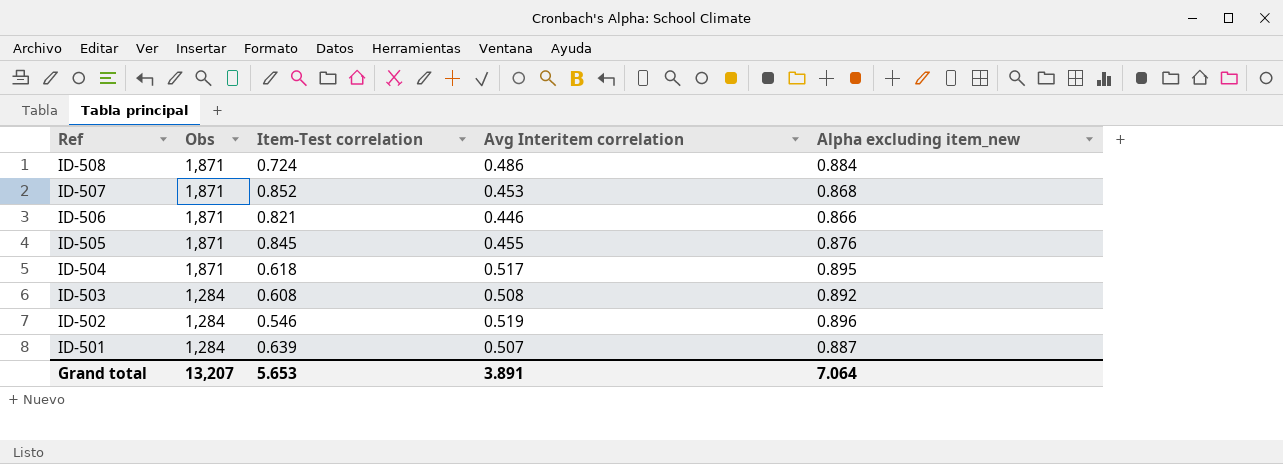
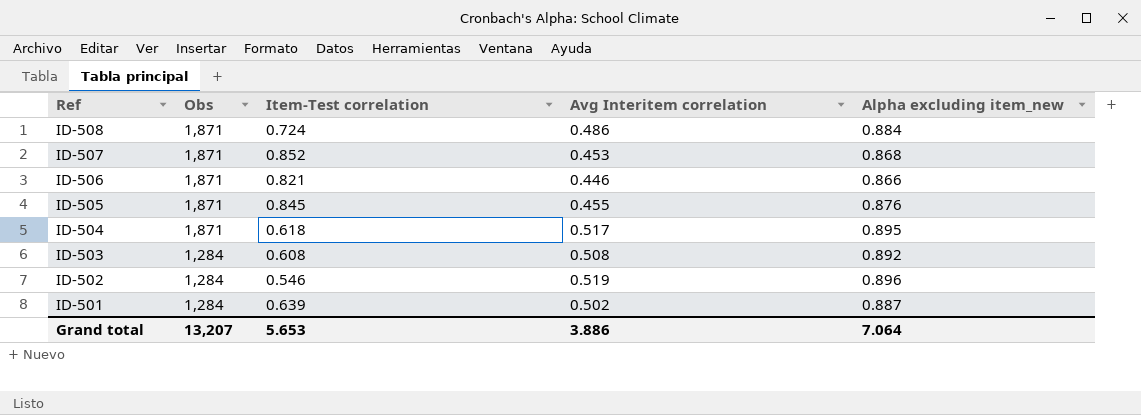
ID-501 | Avg Interitem correlation: 0.507 -> 0.502
Grand total | Avg Interitem correlation: 3.891 -> 3.886

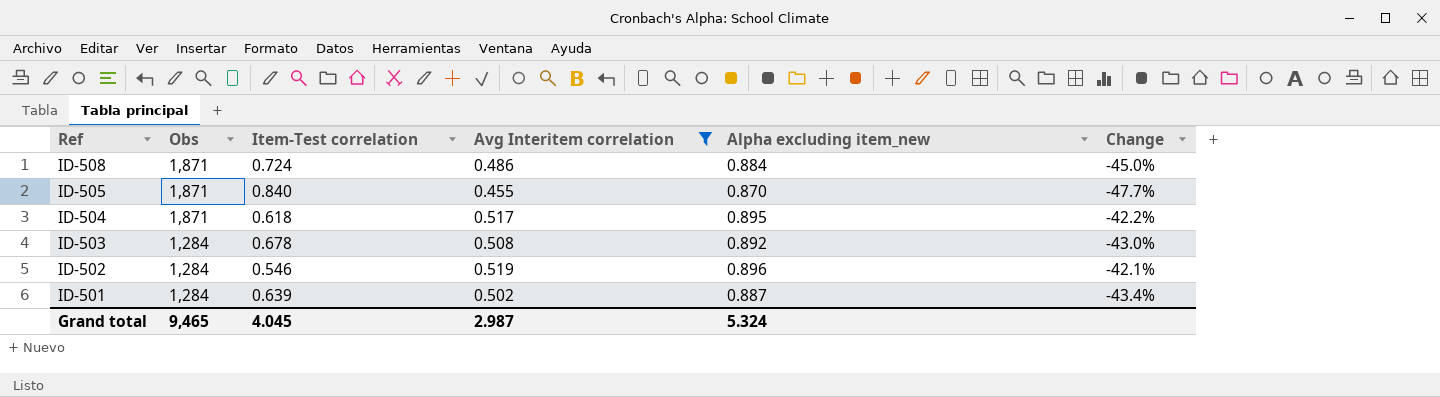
filter: none -> Avg Interitem correlation >= 0.455
column Change | formula: none -> ([Avg Interitem correlation] - [Alpha excluding item_new]) / [Alpha excluding item_new]
ID-505 | Item-Test correlation: 0.845 -> 0.840
ID-505 | Alpha excluding item_new: 0.876 -> 0.870
ID-503 | Item-Test correlation: 0.608 -> 0.678
Grand total | Obs: 13,207 -> 9,465
Grand total | Item-Test correlation: 5.653 -> 4.045
Grand total | Avg Interitem correlation: 3.886 -> 2.987
Grand total | Alpha excluding item_new: 7.064 -> 5.324

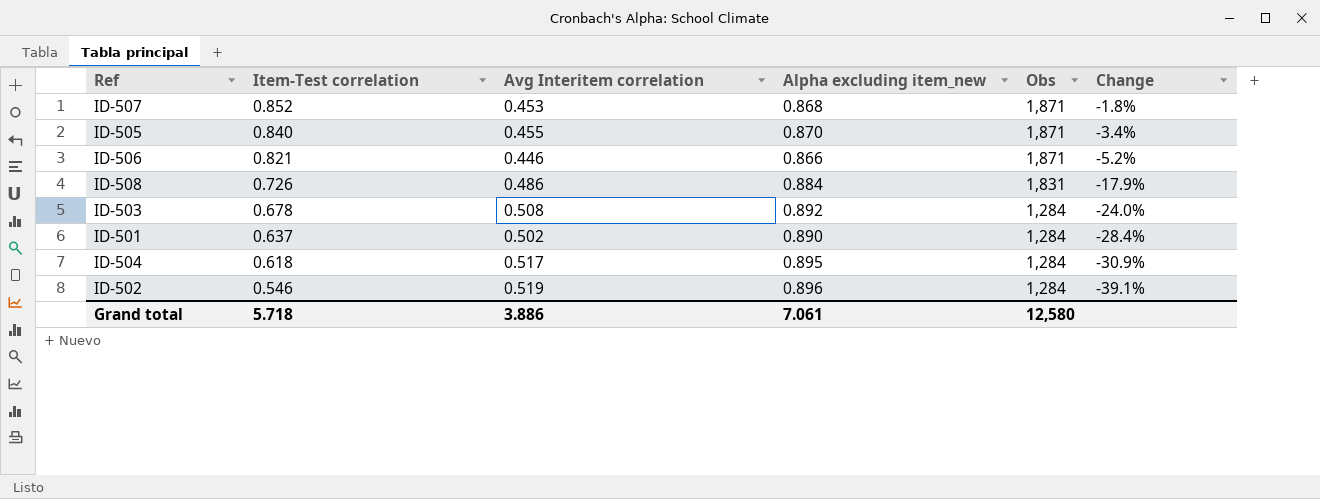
filter: Avg Interitem correlation >= 0.455 -> none
row order: Ref descending -> Item-Test correlation descending
column Obs | position: 2 -> 5
column Change | formula: ([Avg Interitem correlation] - [Alpha excluding item_new]) / [Alpha excluding item_new] -> ([Item-Test correlation] - [Alpha excluding item_new]) / [Alpha excluding item_new]
ID-508 | Item-Test correlation: 0.724 -> 0.726
ID-508 | Obs: 1,871 -> 1,831
ID-501 | Item-Test correlation: 0.639 -> 0.637
ID-501 | Alpha excluding item_new: 0.887 -> 0.890
ID-504 | Obs: 1,871 -> 1,284
Grand total | Item-Test correlation: 4.045 -> 5.718
Grand total | Avg Interitem correlation: 2.987 -> 3.886
Grand total | Alpha excluding item_new: 5.324 -> 7.061
Grand total | Obs: 9,465 -> 12,580

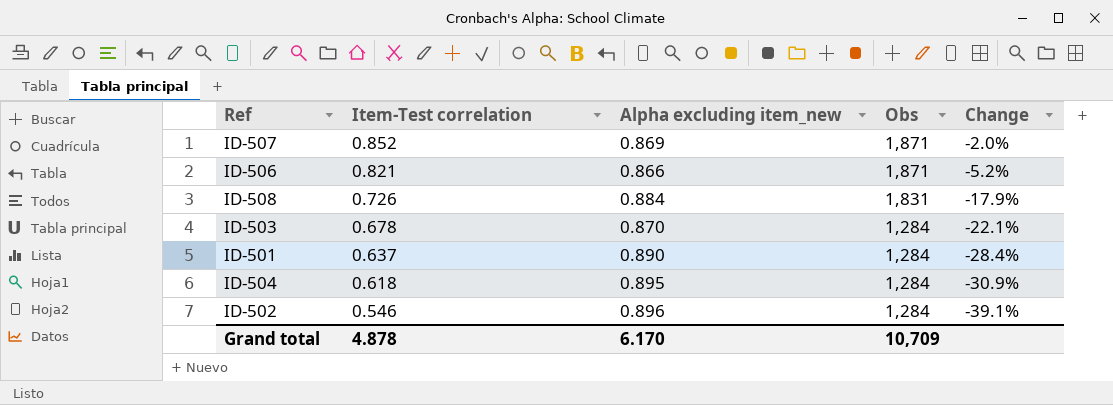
column Avg Interitem correlation | position: 3 -> none
row ID-505: 0.840 | 0.455 | 0.870 | 1,871 | -3.4% -> none
ID-507 | Alpha excluding item_new: 0.868 -> 0.869
ID-507 | Change: -1.8% -> -2.0%
ID-503 | Alpha excluding item_new: 0.892 -> 0.870
ID-503 | Change: -24.0% -> -22.1%
Grand total | Item-Test correlation: 5.718 -> 4.878
Grand total | Alpha excluding item_new: 7.061 -> 6.170
Grand total | Obs: 12,580 -> 10,709

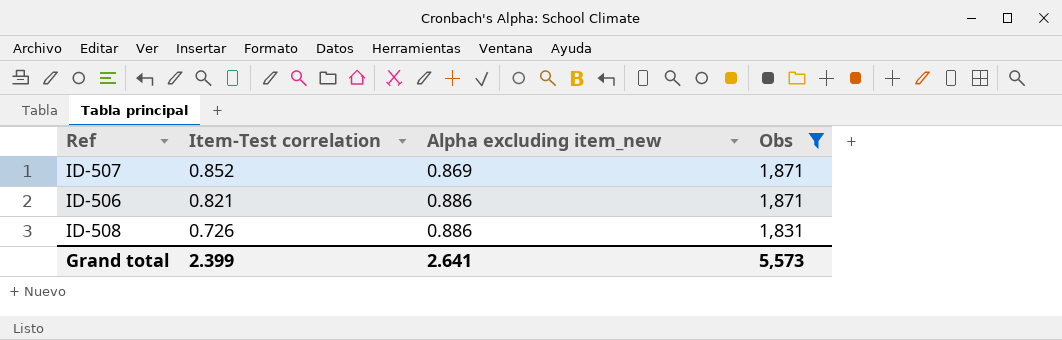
filter: none -> Obs != 1,284
column Change | formula: ([Item-Test correlation] - [Alpha excluding item_new]) / [Alpha excluding item_new] -> none
ID-506 | Alpha excluding item_new: 0.866 -> 0.886
ID-508 | Alpha excluding item_new: 0.884 -> 0.886
Grand total | Item-Test correlation: 4.878 -> 2.399
Grand total | Alpha excluding item_new: 6.170 -> 2.641
Grand total | Obs: 10,709 -> 5,573

